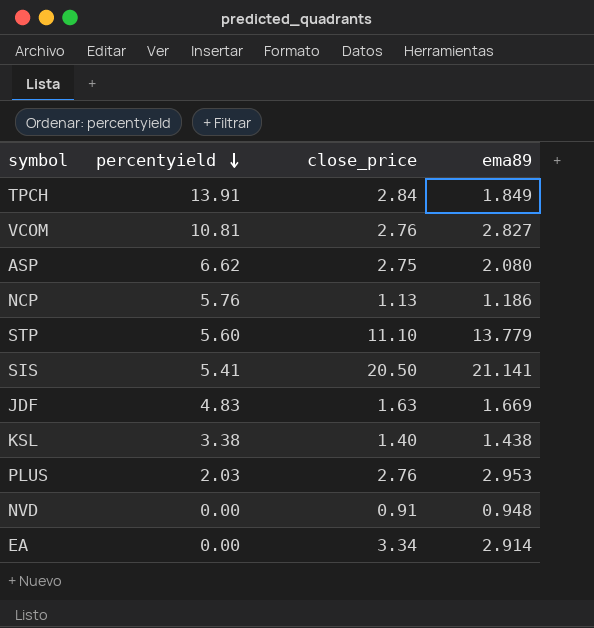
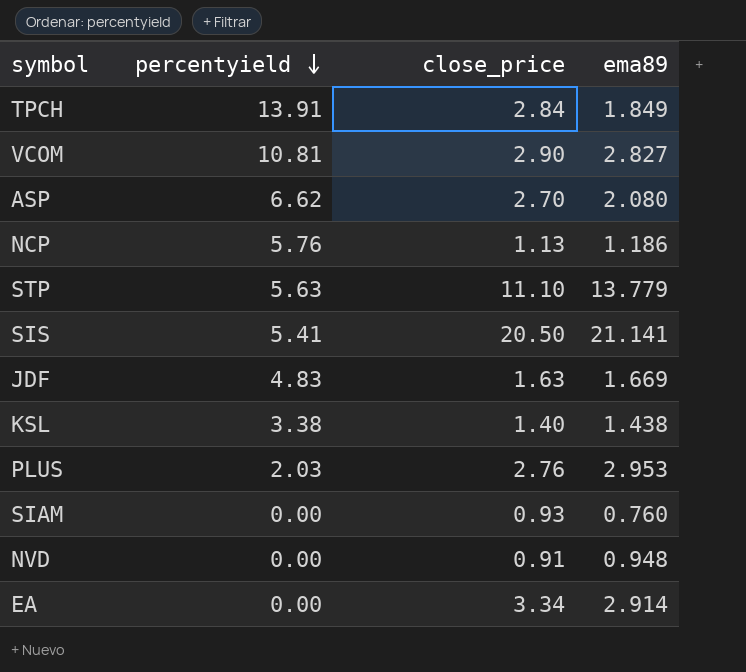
VCOM | close_price: 2.76 -> 2.90
ASP | close_price: 2.75 -> 2.70
STP | percentyield: 5.60 -> 5.63
row SIAM: none -> 0.00 | 0.93 | 0.760

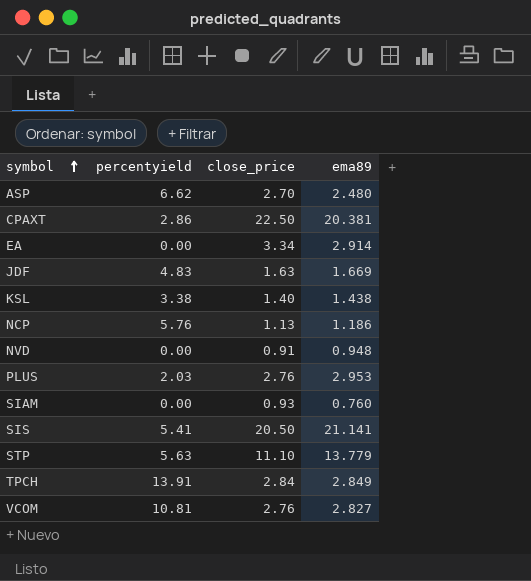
row order: percentyield descending -> symbol ascending
ASP | ema89: 2.080 -> 2.480
row CPAXT: none -> 2.86 | 22.50 | 20.381
TPCH | ema89: 1.849 -> 2.849
VCOM | close_price: 2.90 -> 2.76

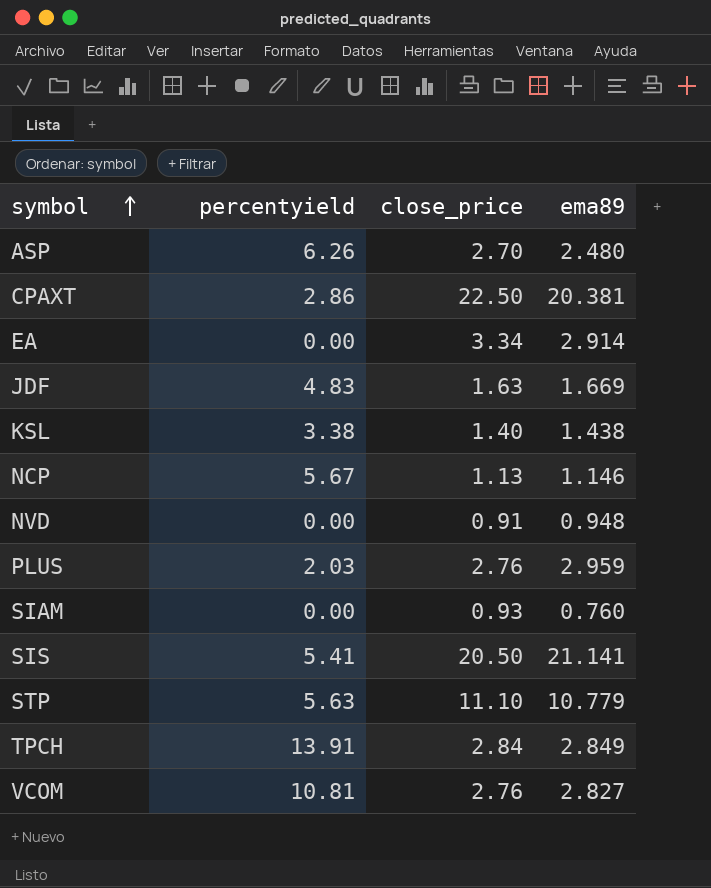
ASP | percentyield: 6.62 -> 6.26
NCP | percentyield: 5.76 -> 5.67
NCP | ema89: 1.186 -> 1.146
PLUS | ema89: 2.953 -> 2.959
STP | ema89: 13.779 -> 10.779

